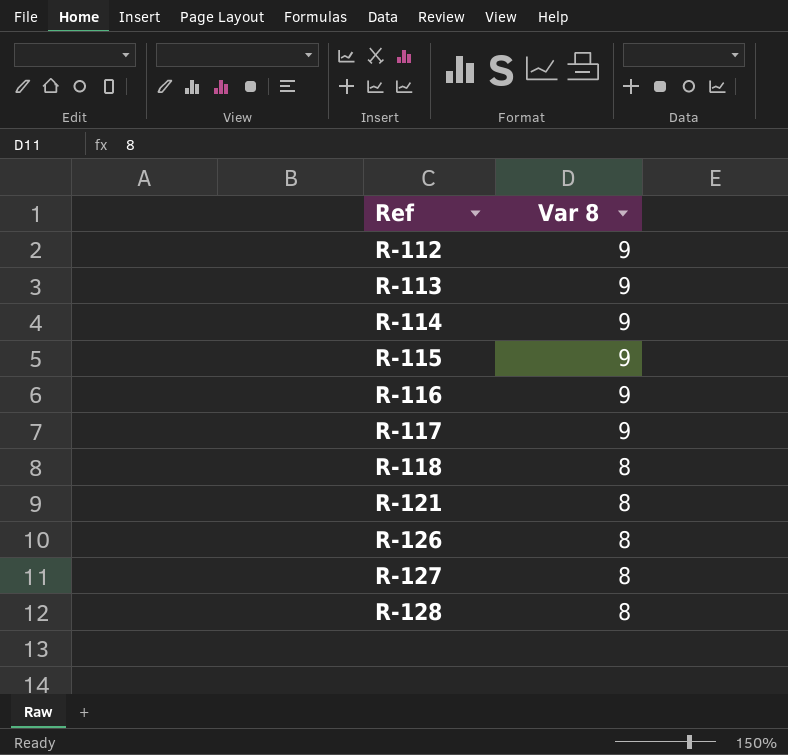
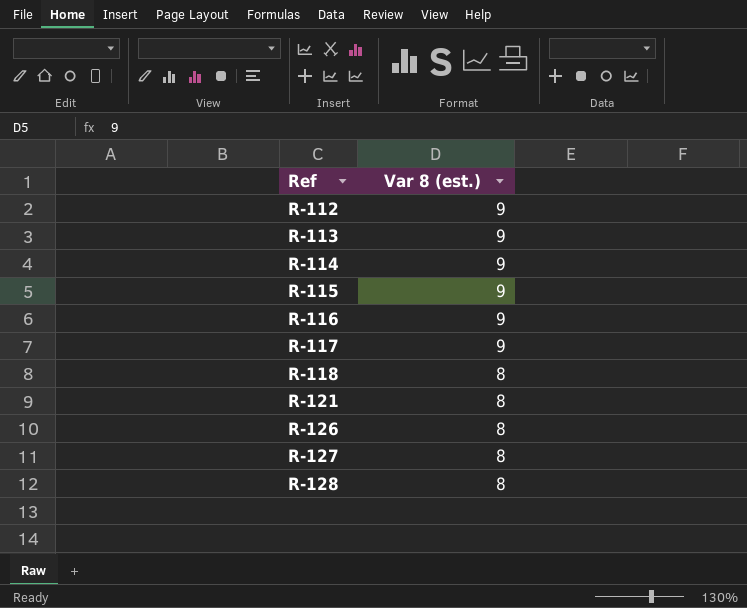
column name: Var 8 -> Var 8 (est.)

